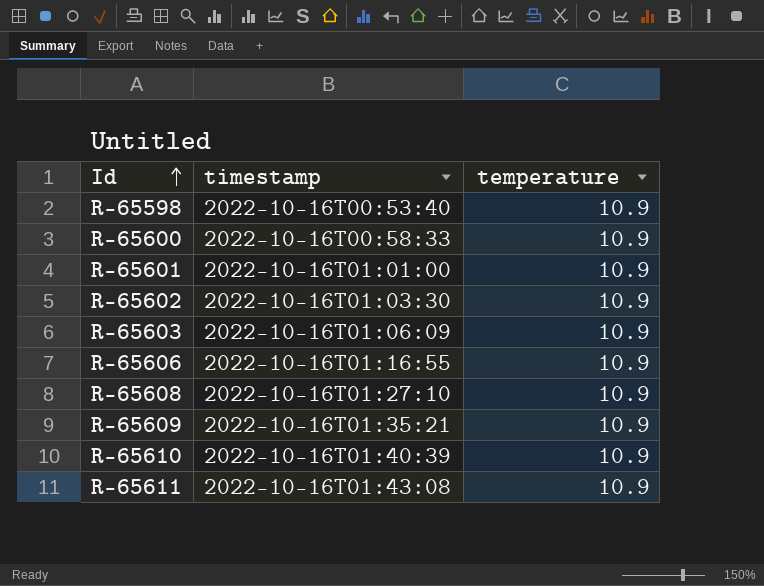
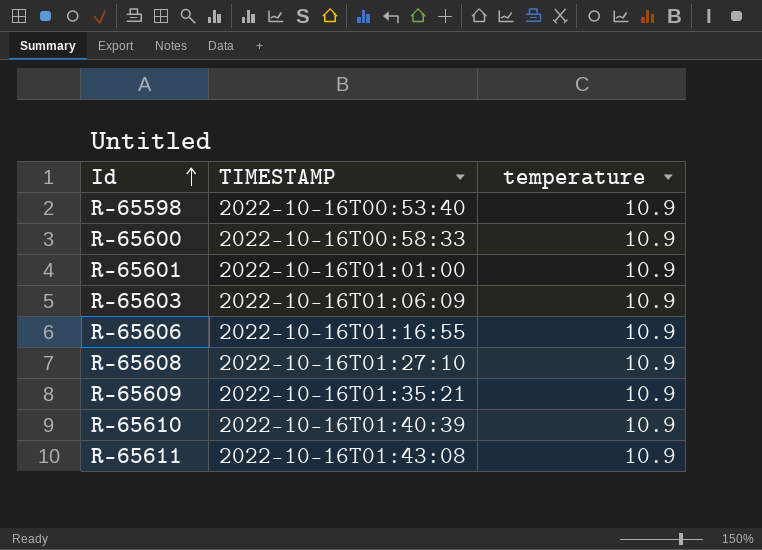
column name: timestamp -> TIMESTAMP
row R-65602: 2022-10-16T01:03:30 | 10.9 -> none

